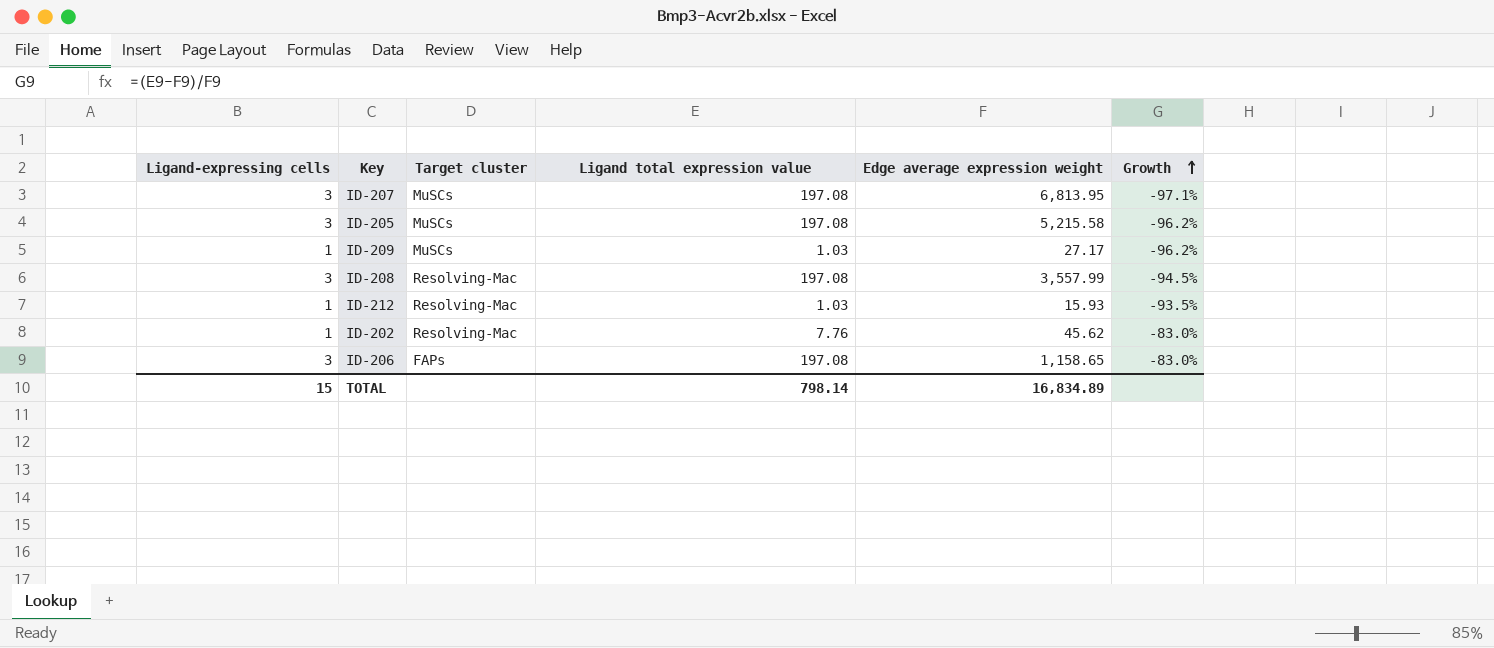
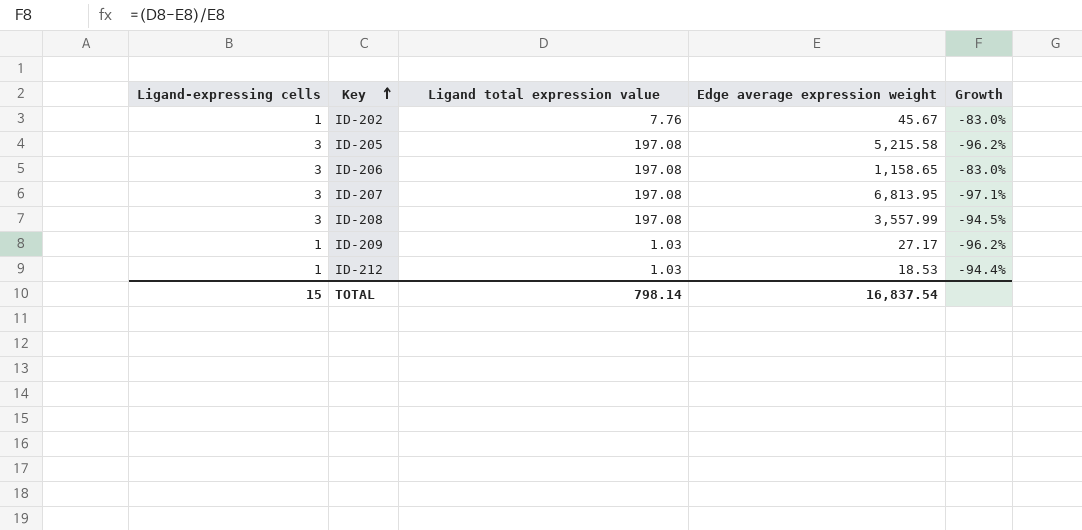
row order: Growth ascending -> Key ascending
column Target cluster | position: 3 -> none
ID-202 | Edge average expression weight: 45.62 -> 45.67
ID-212 | Edge average expression weight: 15.93 -> 18.53
ID-212 | Growth: -93.5% -> -94.4%
TOTAL | Edge average expression weight: 16,834.89 -> 16,837.54

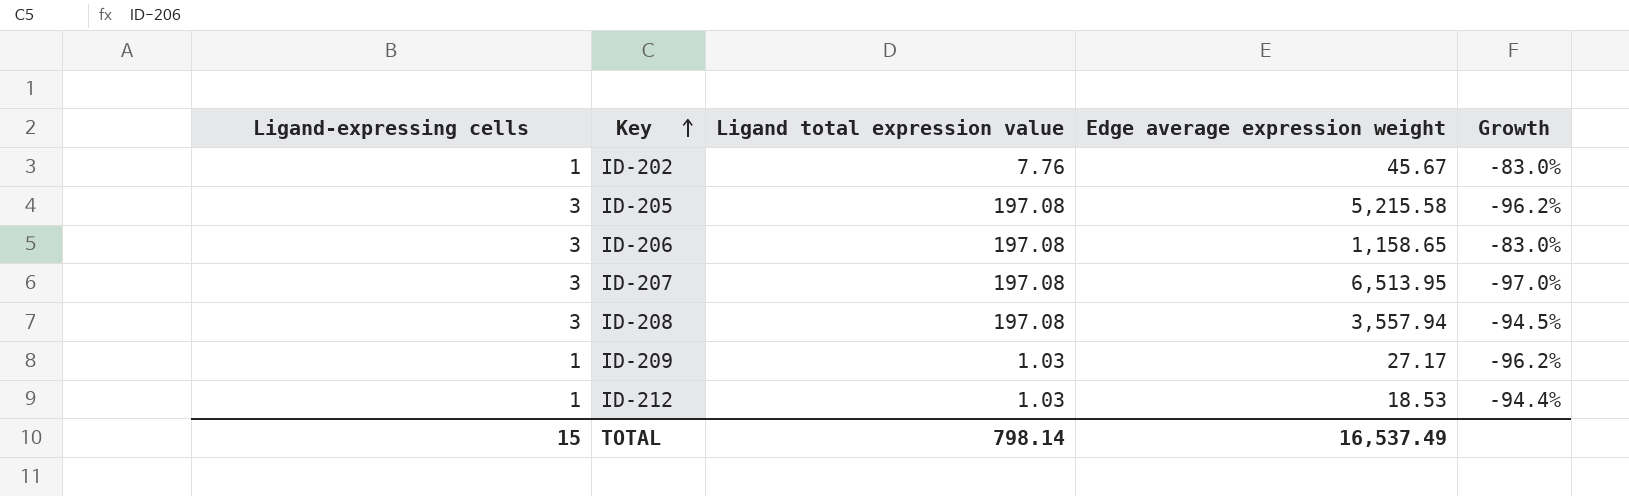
ID-207 | Edge average expression weight: 6,813.95 -> 6,513.95
ID-207 | Growth: -97.1% -> -97.0%
ID-208 | Edge average expression weight: 3,557.99 -> 3,557.94
TOTAL | Edge average expression weight: 16,837.54 -> 16,537.49

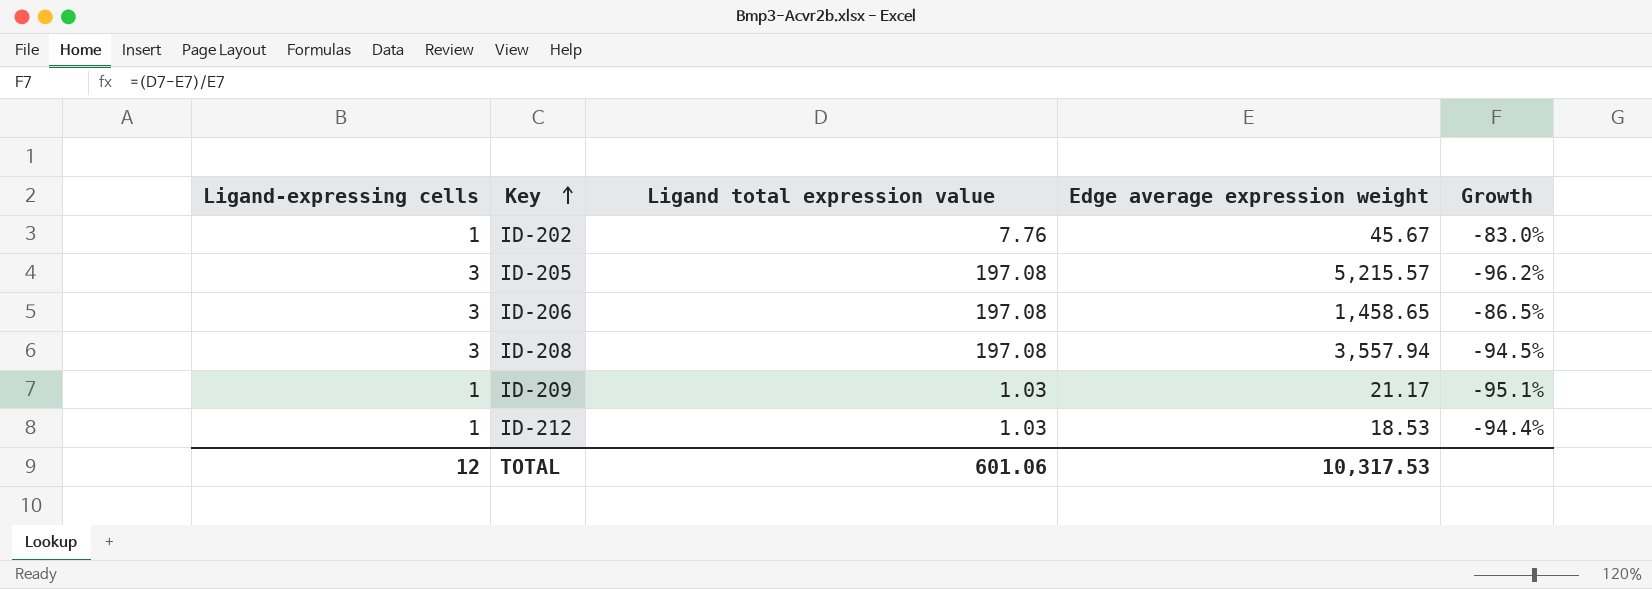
row ID-207: 3 | 197.08 | 6,513.95 | -97.0% -> none
ID-205 | Edge average expression weight: 5,215.58 -> 5,215.57
ID-206 | Edge average expression weight: 1,158.65 -> 1,458.65
ID-206 | Growth: -83.0% -> -86.5%
ID-209 | Edge average expression weight: 27.17 -> 21.17
ID-209 | Growth: -96.2% -> -95.1%
TOTAL | Ligand-expressing cells: 15 -> 12
TOTAL | Ligand total expression value: 798.14 -> 601.06
TOTAL | Edge average expression weight: 16,537.49 -> 10,317.53

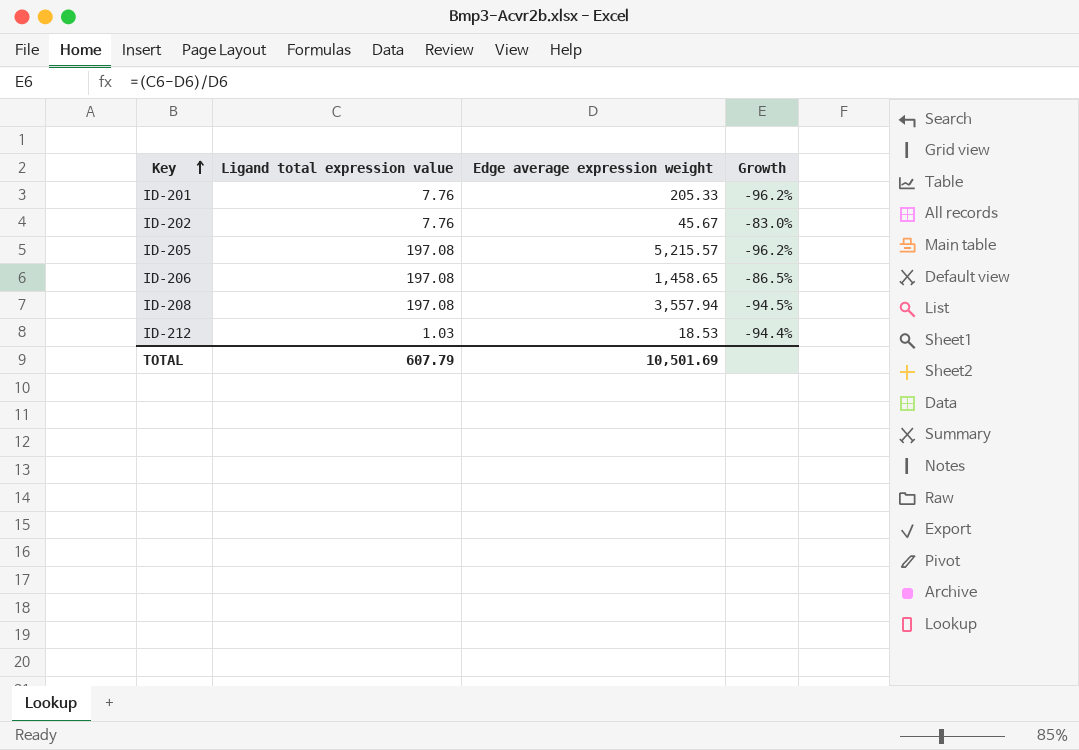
column Ligand-expressing cells | position: 1 -> none
row ID-209: 1 | 1.03 | 21.17 | -95.1% -> none
row ID-201: none -> 7.76 | 205.33 | -96.2%
TOTAL | Ligand total expression value: 601.06 -> 607.79
TOTAL | Edge average expression weight: 10,317.53 -> 10,501.69

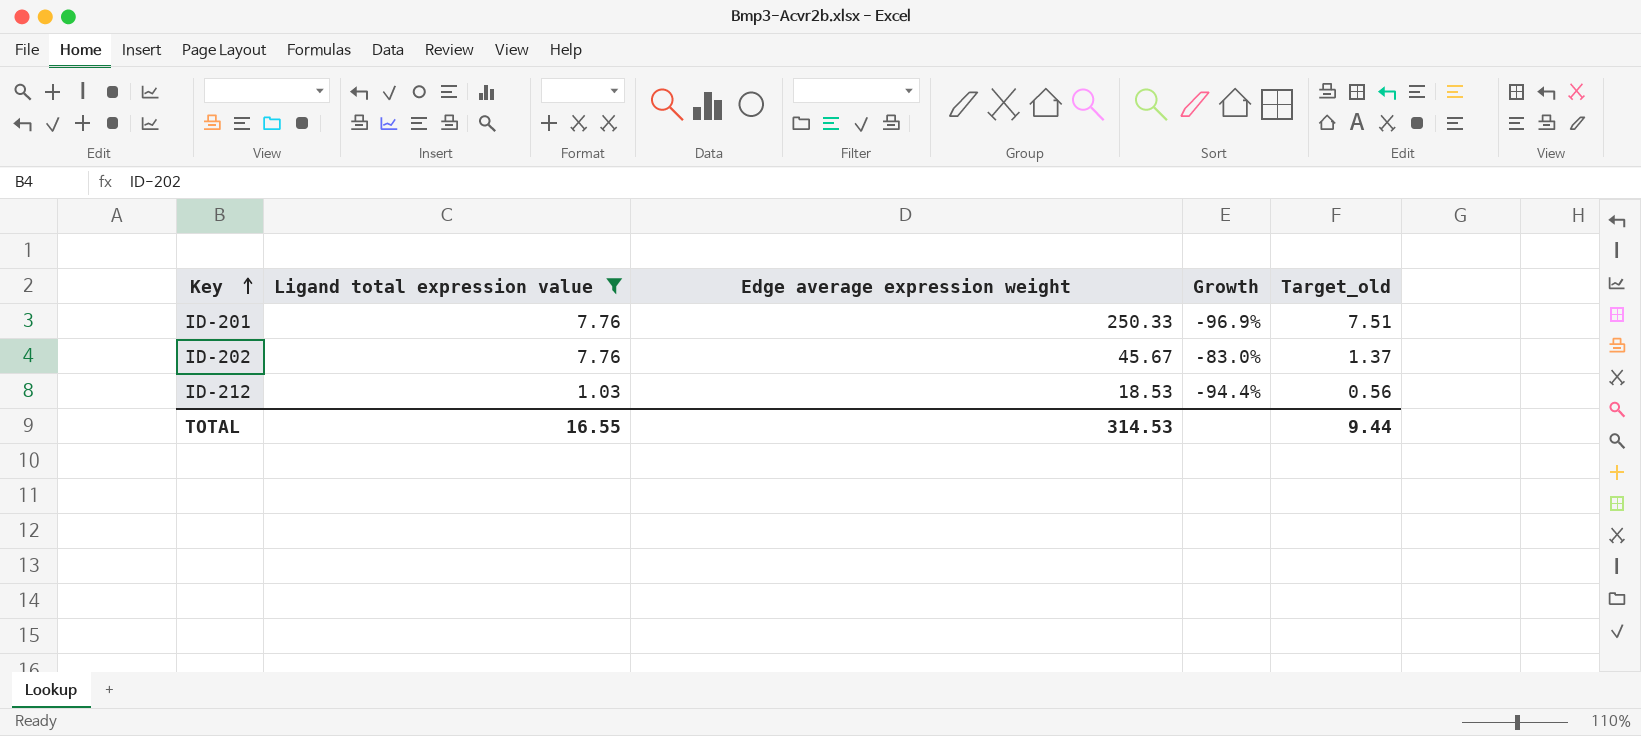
filter: none -> Ligand total expression value != 197.08
column Target_old | formula: none -> [Edge average expression weight] * 0.03
ID-201 | Edge average expression weight: 205.33 -> 250.33
ID-201 | Growth: -96.2% -> -96.9%
TOTAL | Ligand total expression value: 607.79 -> 16.55
TOTAL | Edge average expression weight: 10,501.69 -> 314.53

